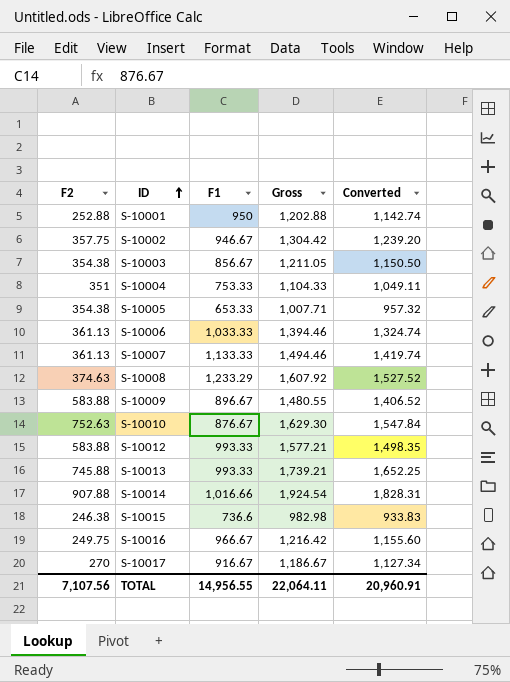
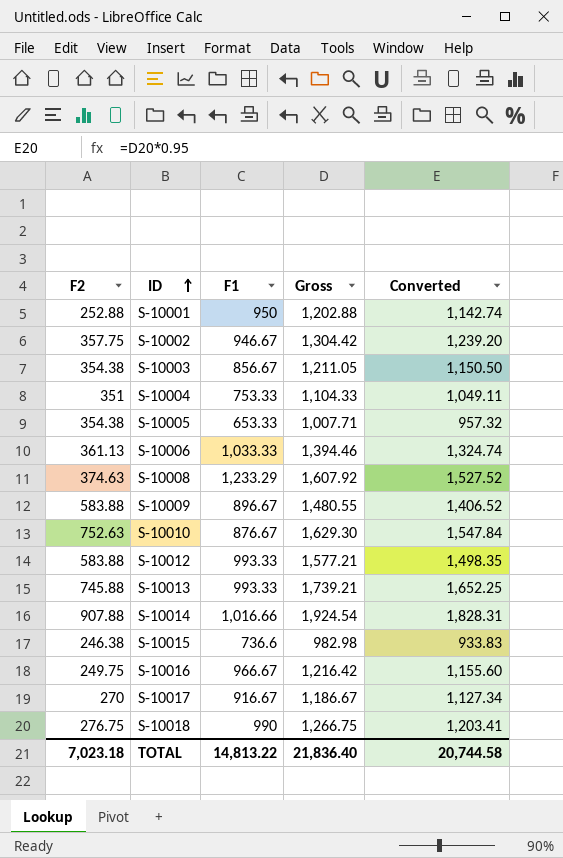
row S-10007: 361.13 | 1,133.33 | 1,494.46 | 1,419.74 -> none
row S-10018: none -> 276.75 | 990 | 1,266.75 | 1,203.41
TOTAL | F2: 7,107.56 -> 7,023.18
TOTAL | F1: 14,956.55 -> 14,813.22
TOTAL | Gross: 22,064.11 -> 21,836.40
TOTAL | Converted: 20,960.91 -> 20,744.58

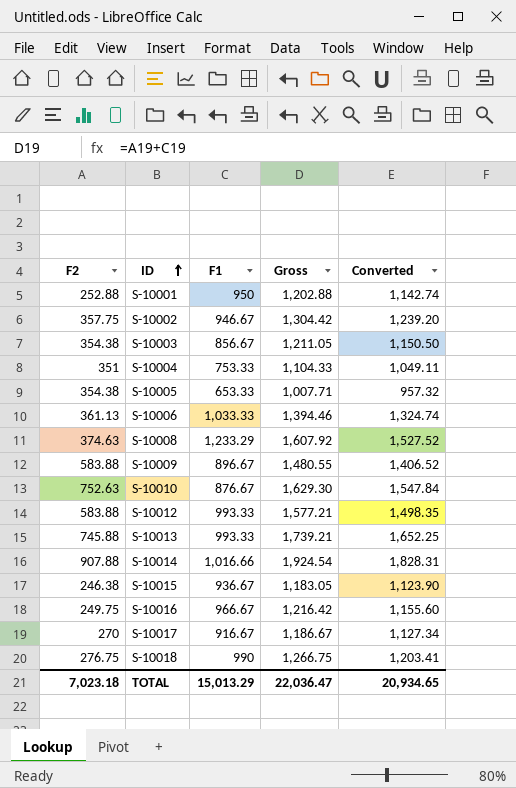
S-10015 | F1: 736.6 -> 936.67
S-10015 | Gross: 982.98 -> 1,183.05
S-10015 | Converted: 933.83 -> 1,123.90
TOTAL | F1: 14,813.22 -> 15,013.29
TOTAL | Gross: 21,836.40 -> 22,036.47
TOTAL | Converted: 20,744.58 -> 20,934.65

